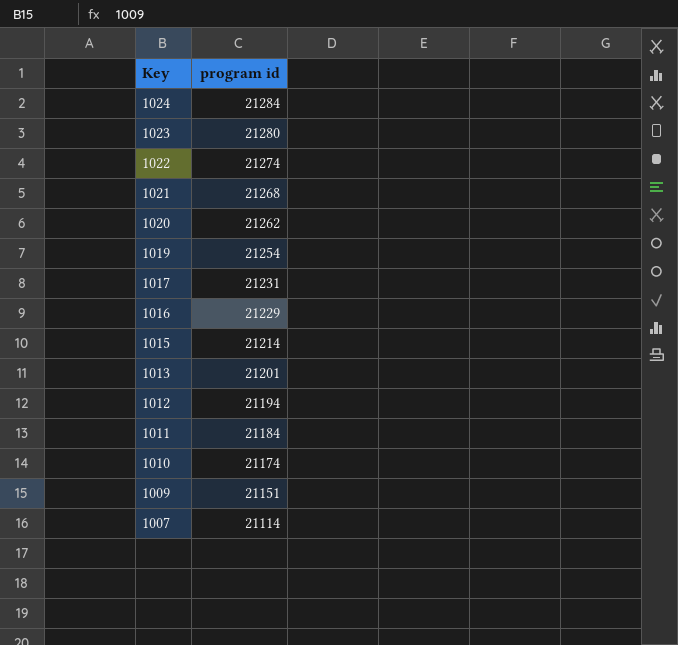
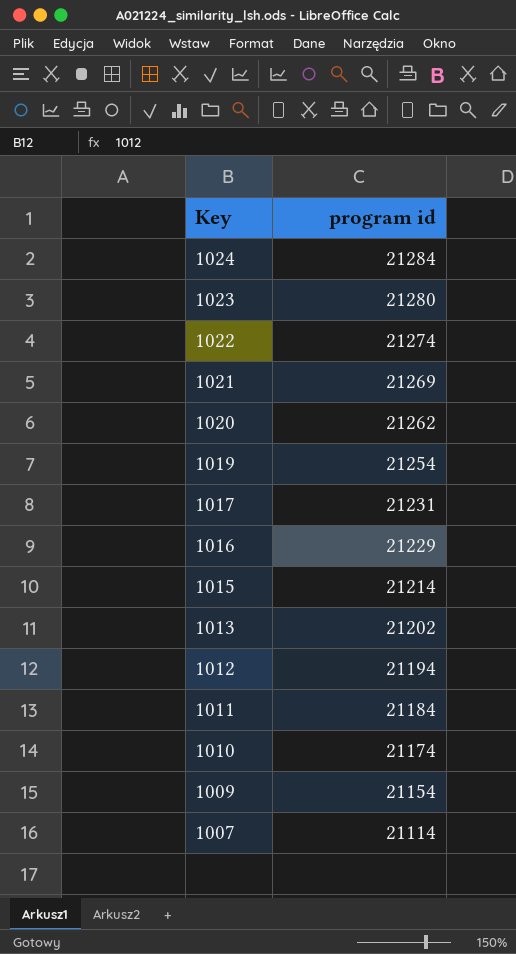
1021 | program id: 21268 -> 21269
1013 | program id: 21201 -> 21202
1009 | program id: 21151 -> 21154

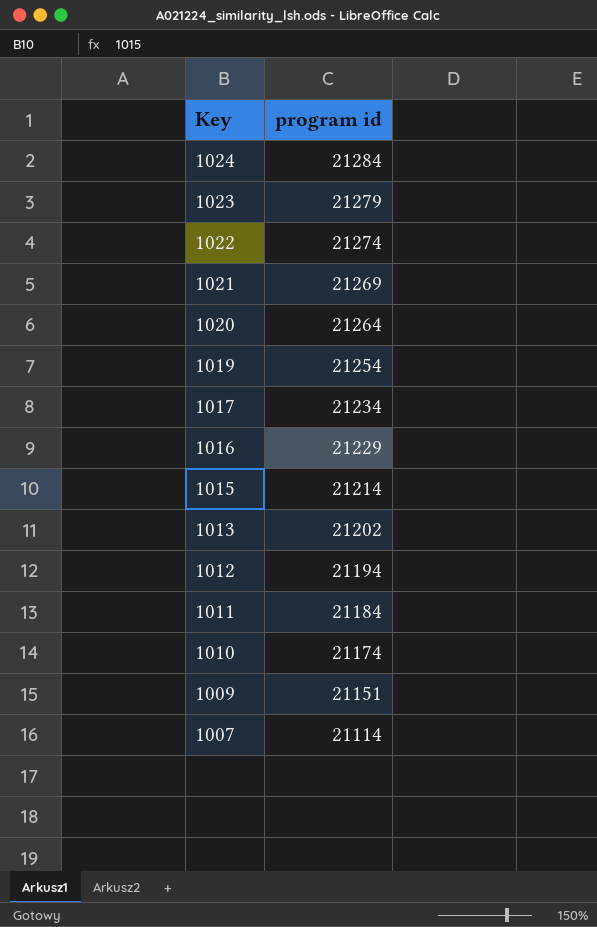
1023 | program id: 21280 -> 21279
1020 | program id: 21262 -> 21264
1017 | program id: 21231 -> 21234
1009 | program id: 21154 -> 21151

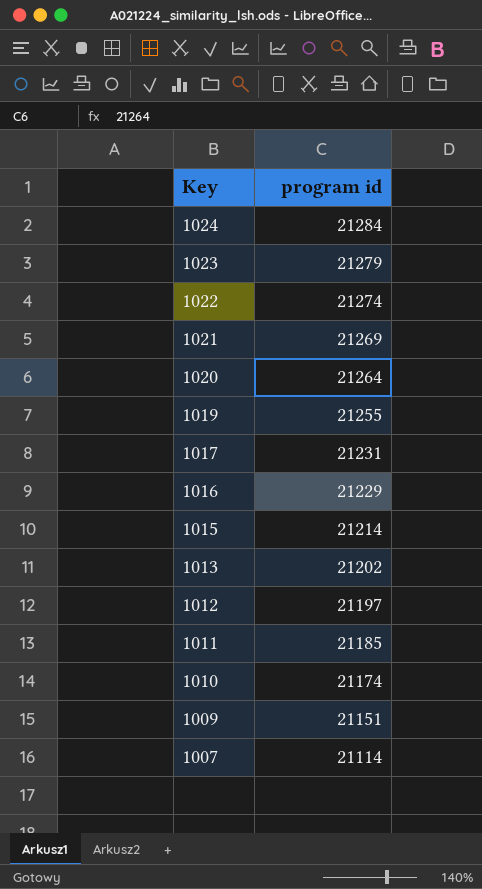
1019 | program id: 21254 -> 21255
1017 | program id: 21234 -> 21231
1012 | program id: 21194 -> 21197
1011 | program id: 21184 -> 21185

